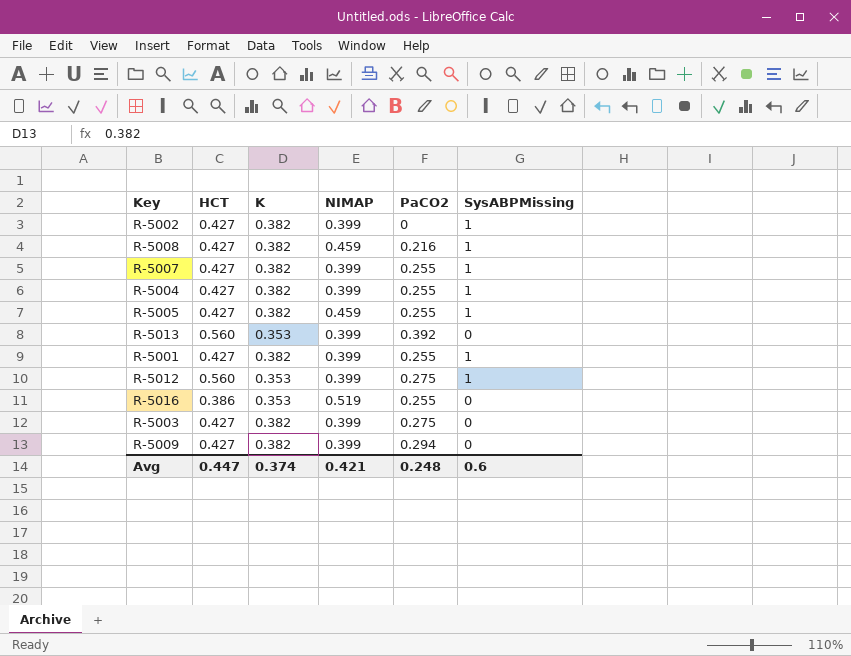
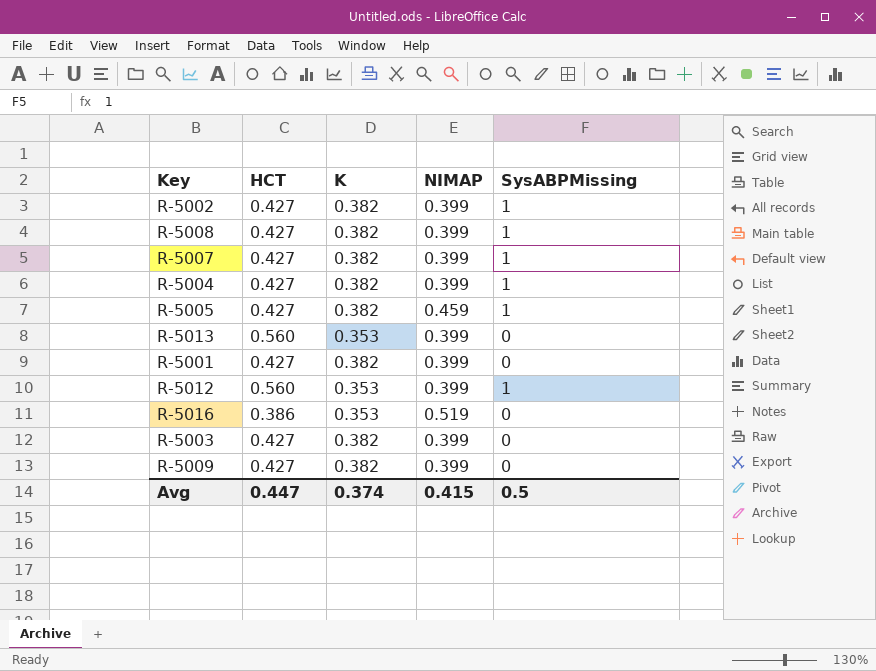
column PaCO2 | position: 5 -> none
R-5008 | NIMAP: 0.459 -> 0.399
R-5001 | SysABPMissing: 1 -> 0
Avg | NIMAP: 0.421 -> 0.415
Avg | SysABPMissing: 0.6 -> 0.5

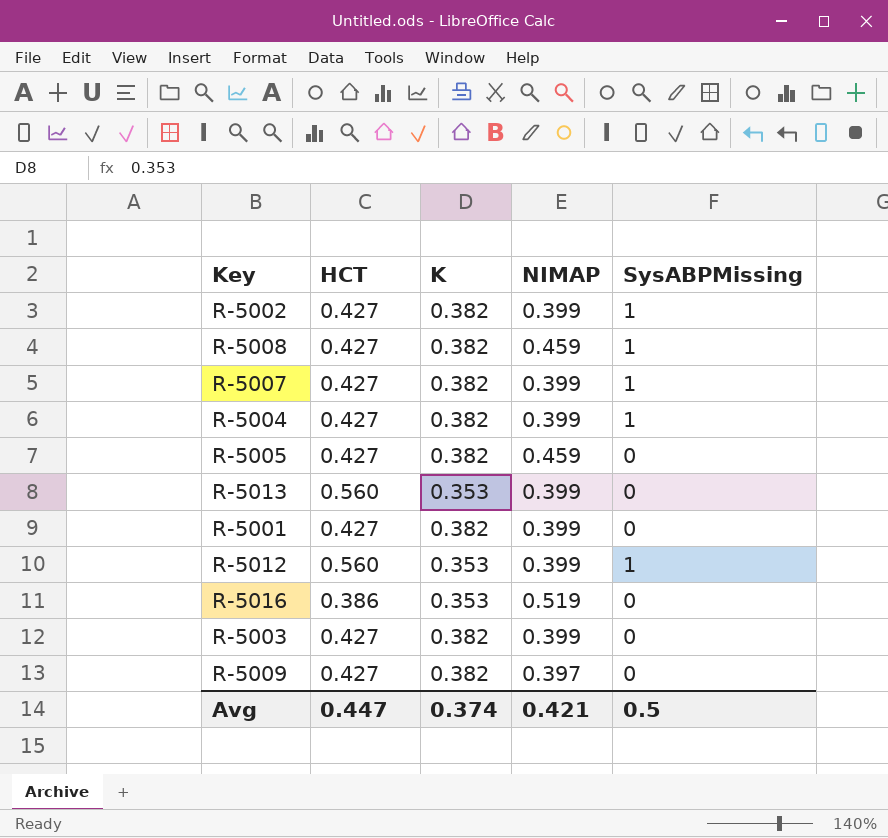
R-5008 | NIMAP: 0.399 -> 0.459
R-5005 | SysABPMissing: 1 -> 0
R-5009 | NIMAP: 0.399 -> 0.397
Avg | NIMAP: 0.415 -> 0.421

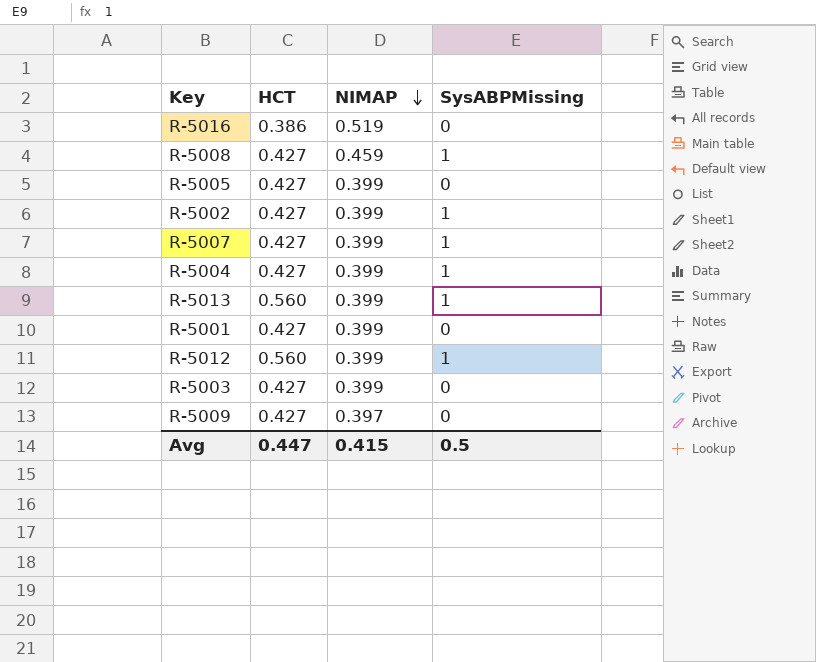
row order: none -> NIMAP descending
column K | position: 3 -> none
R-5005 | NIMAP: 0.459 -> 0.399
R-5013 | SysABPMissing: 0 -> 1
Avg | NIMAP: 0.421 -> 0.415

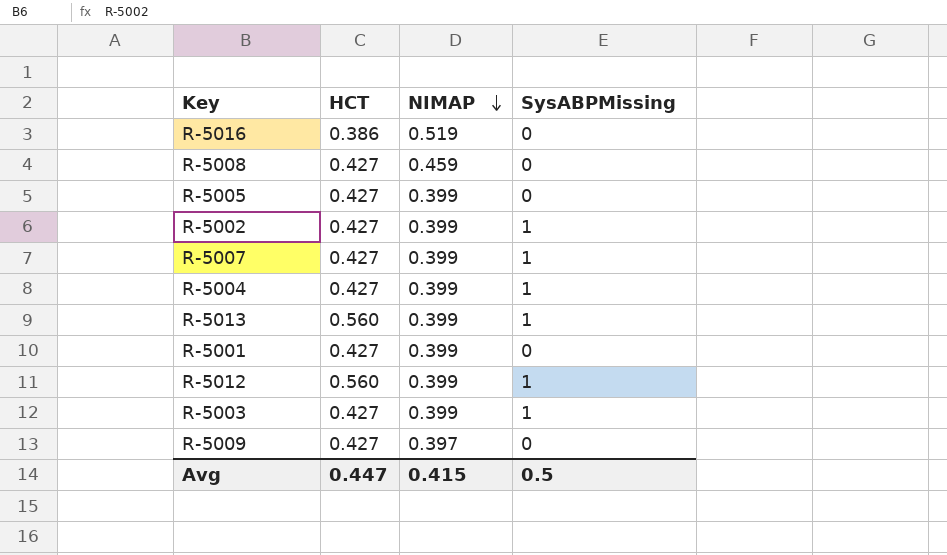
R-5008 | SysABPMissing: 1 -> 0
R-5003 | SysABPMissing: 0 -> 1

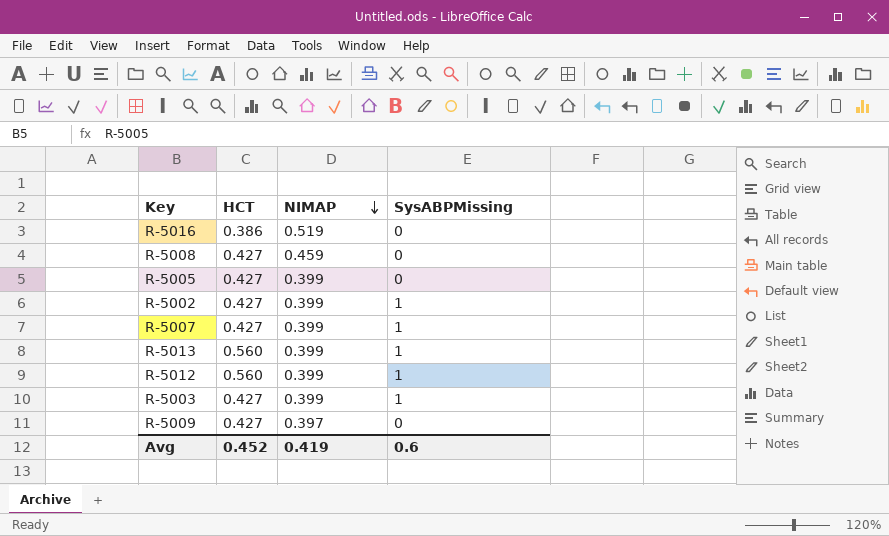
row R-5004: 0.427 | 0.399 | 1 -> none
row R-5001: 0.427 | 0.399 | 0 -> none
Avg | HCT: 0.447 -> 0.452
Avg | NIMAP: 0.415 -> 0.419
Avg | SysABPMissing: 0.5 -> 0.6

